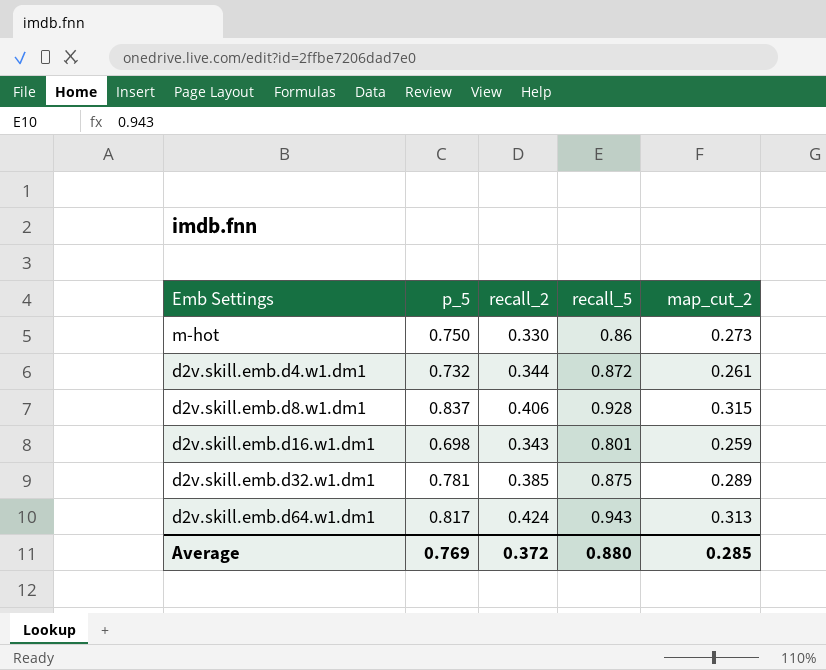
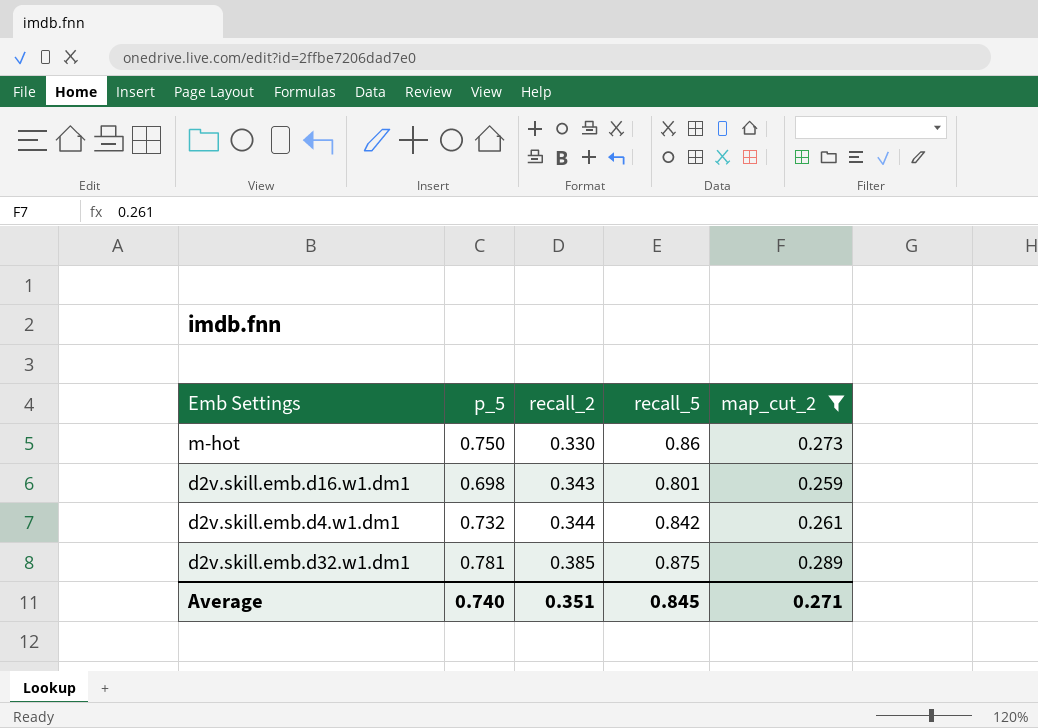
filter: none -> map_cut_2 <= 0.289
row order: none -> recall_2 ascending
d2v.skill.emb.d4.w1.dm1 | recall_5: 0.872 -> 0.842
Average | p_5: 0.769 -> 0.740
Average | recall_2: 0.372 -> 0.351
Average | recall_5: 0.880 -> 0.845
Average | map_cut_2: 0.285 -> 0.271

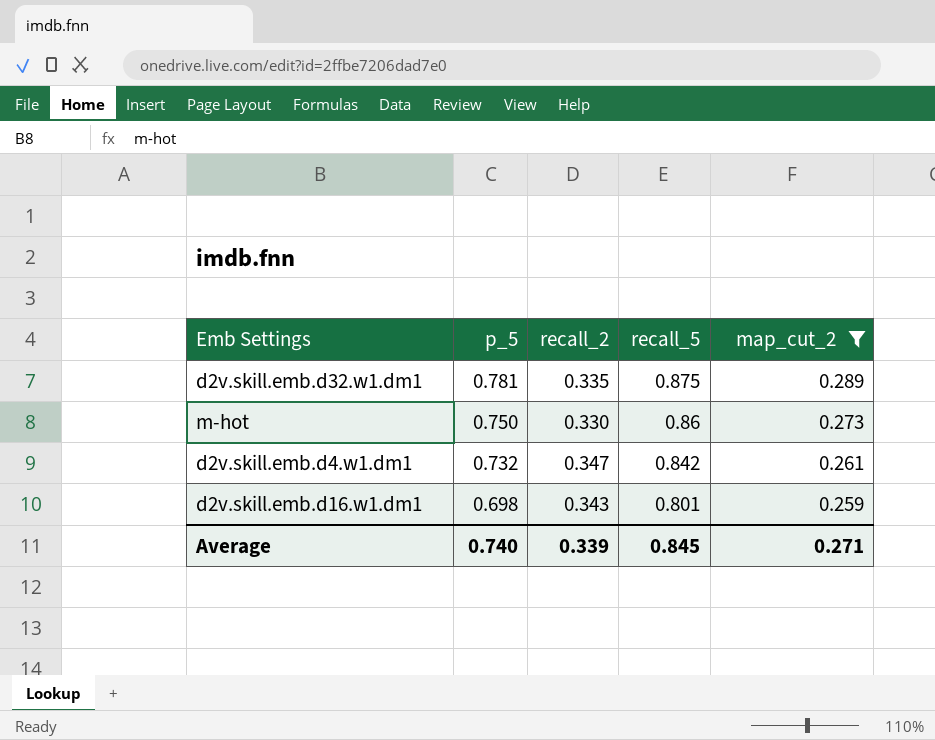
row order: recall_2 ascending -> p_5 descending
d2v.skill.emb.d32.w1.dm1 | recall_2: 0.385 -> 0.335
d2v.skill.emb.d4.w1.dm1 | recall_2: 0.344 -> 0.347
Average | recall_2: 0.351 -> 0.339

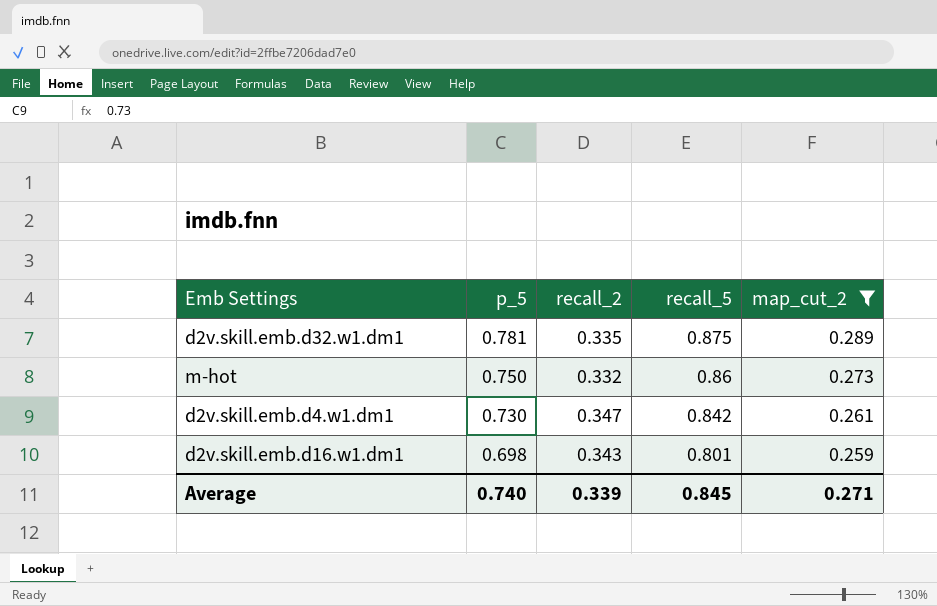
m-hot | recall_2: 0.330 -> 0.332
d2v.skill.emb.d4.w1.dm1 | p_5: 0.732 -> 0.730

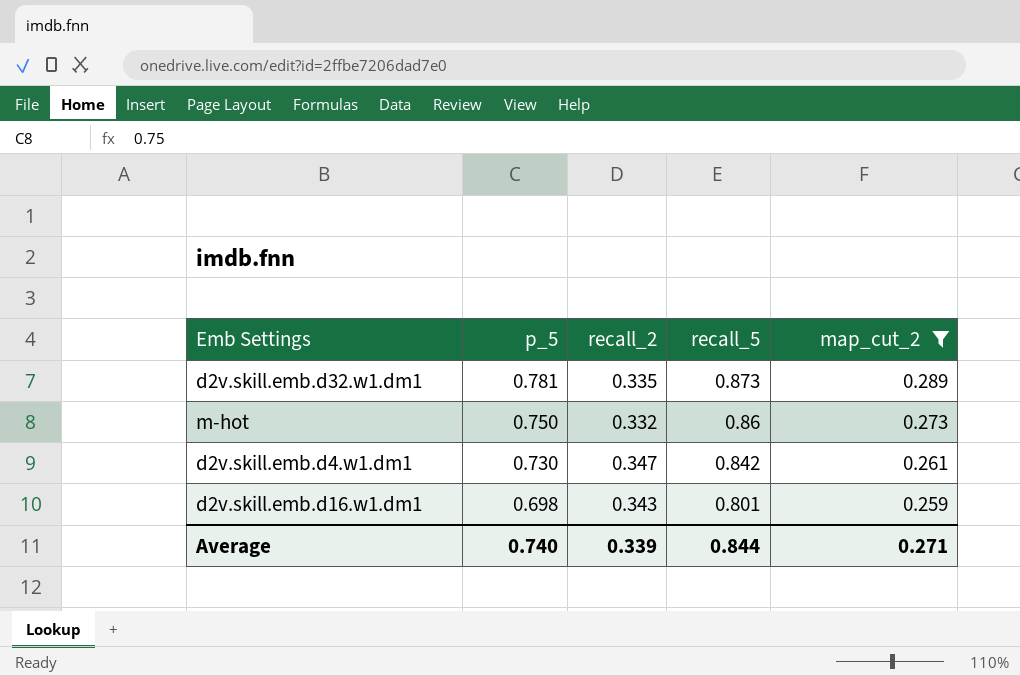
d2v.skill.emb.d32.w1.dm1 | recall_5: 0.875 -> 0.873
Average | recall_5: 0.845 -> 0.844

